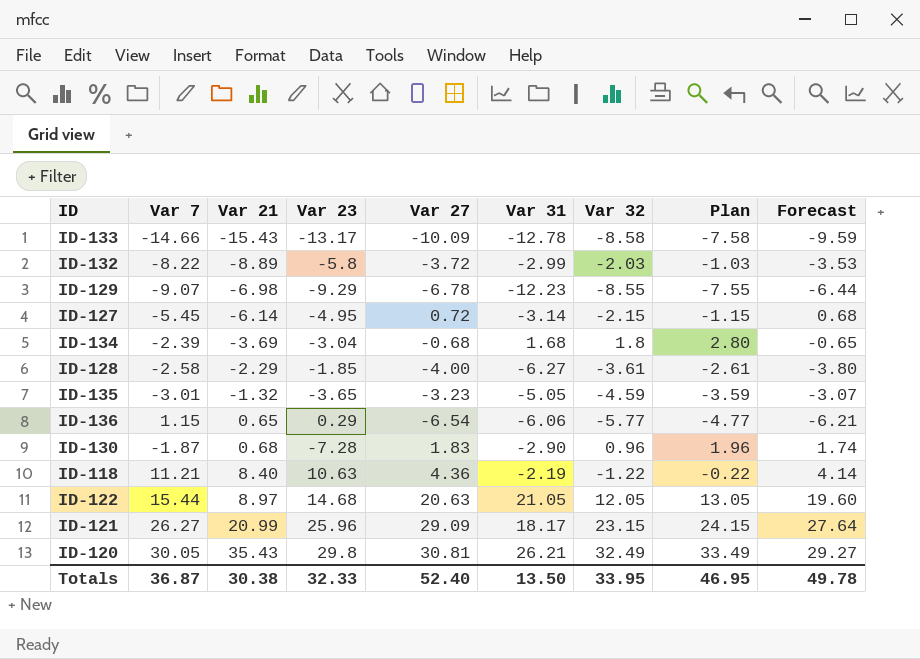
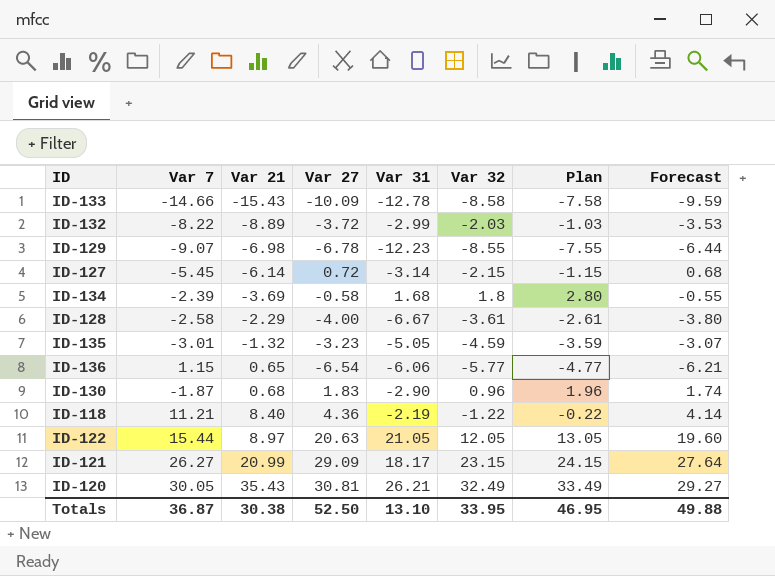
column Var 23 | position: 4 -> none
ID-134 | Var 27: -0.68 -> -0.58
ID-134 | Forecast: -0.65 -> -0.55
ID-128 | Var 31: -6.27 -> -6.67
Totals | Var 27: 52.40 -> 52.50
Totals | Var 31: 13.50 -> 13.10
Totals | Forecast: 49.78 -> 49.88

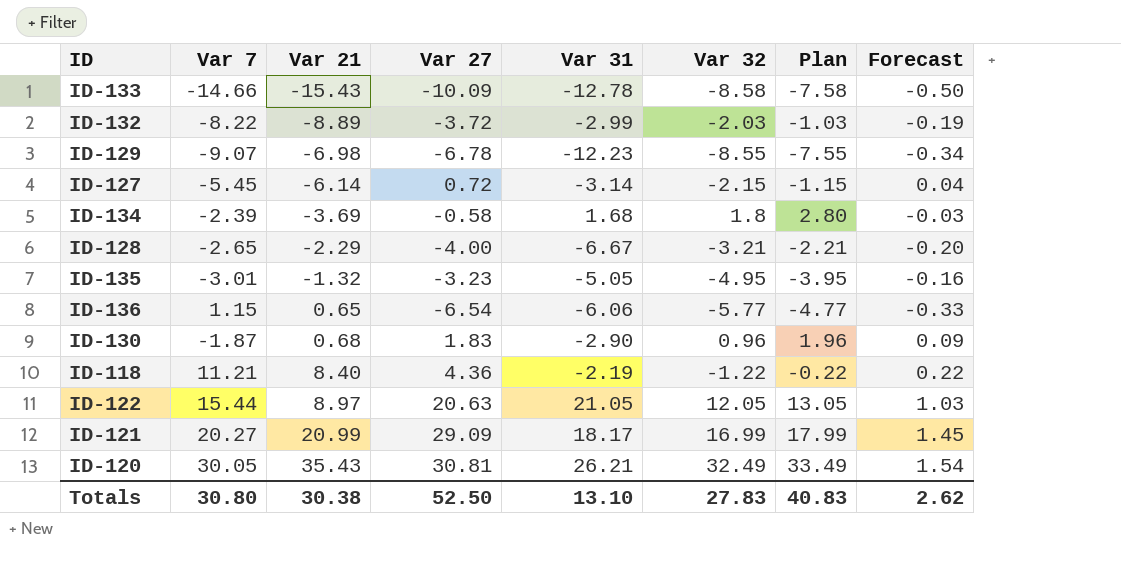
column Forecast | formula: [Var 27] * 0.95 -> [Var 27] * 0.05
ID-128 | Var 7: -2.58 -> -2.65
ID-128 | Var 32: -3.61 -> -3.21
ID-128 | Plan: -2.61 -> -2.21
ID-135 | Var 32: -4.59 -> -4.95
ID-135 | Plan: -3.59 -> -3.95
ID-121 | Var 7: 26.27 -> 20.27
ID-121 | Var 32: 23.15 -> 16.99
ID-121 | Plan: 24.15 -> 17.99
Totals | Var 7: 36.87 -> 30.80
Totals | Var 32: 33.95 -> 27.83
Totals | Plan: 46.95 -> 40.83
Totals | Forecast: 49.88 -> 2.62

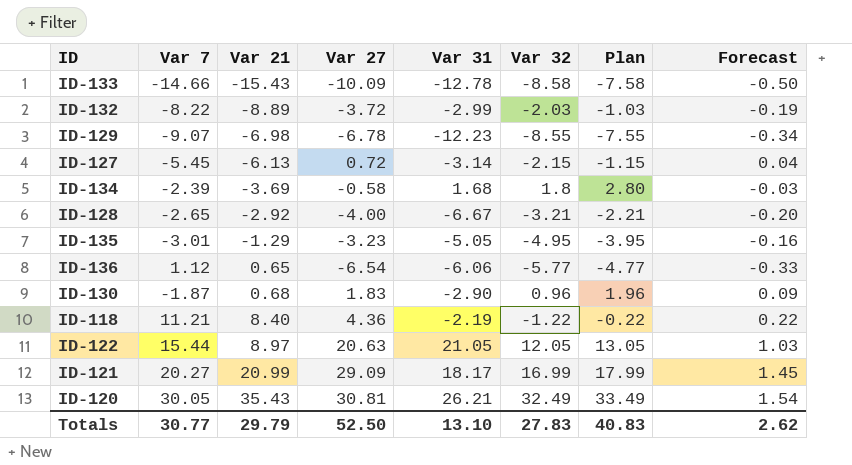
ID-127 | Var 21: -6.14 -> -6.13
ID-128 | Var 21: -2.29 -> -2.92
ID-135 | Var 21: -1.32 -> -1.29
ID-136 | Var 7: 1.15 -> 1.12
Totals | Var 7: 30.80 -> 30.77
Totals | Var 21: 30.38 -> 29.79

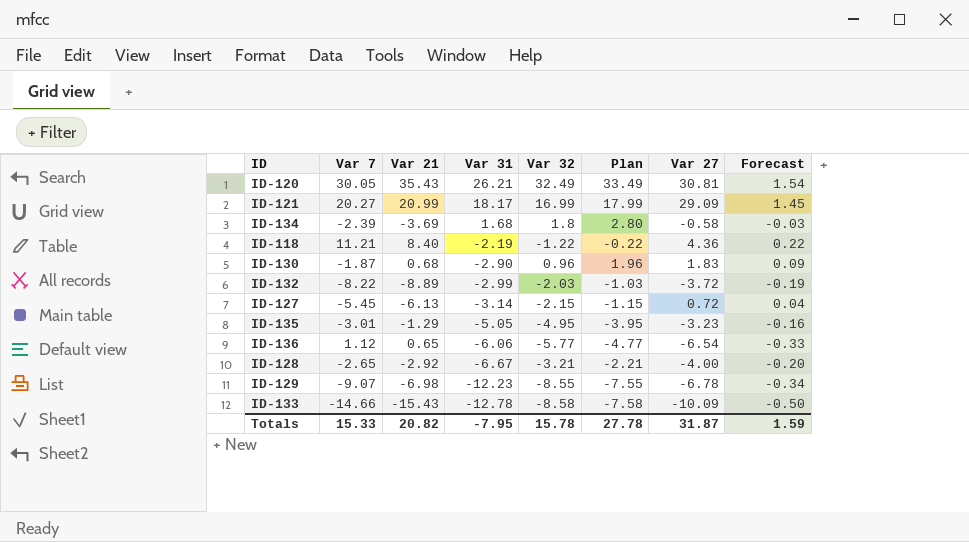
row order: Var 21 ascending -> Var 31 descending
column Var 27 | position: 4 -> 7
row ID-122: 15.44 | 8.97 | 20.63 | 21.05 | 12.05 | 13.05 | 1.03 -> none
Totals | Var 7: 30.77 -> 15.33
Totals | Var 21: 29.79 -> 20.82
Totals | Var 31: 13.10 -> -7.95
Totals | Var 32: 27.83 -> 15.78
Totals | Plan: 40.83 -> 27.78
Totals | Var 27: 52.50 -> 31.87
Totals | Forecast: 2.62 -> 1.59

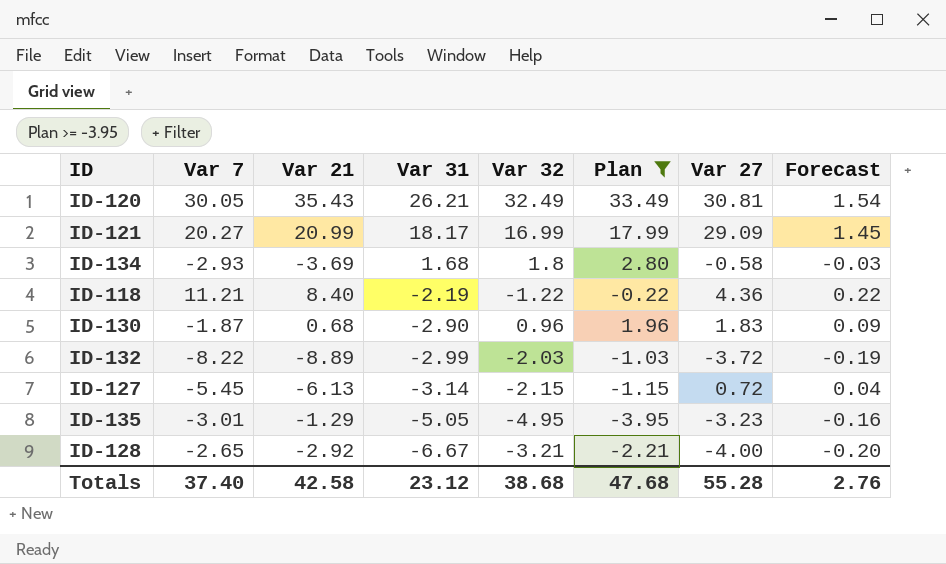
filter: none -> Plan >= -3.95
ID-134 | Var 7: -2.39 -> -2.93
Totals | Var 7: 15.33 -> 37.40
Totals | Var 21: 20.82 -> 42.58
Totals | Var 31: -7.95 -> 23.12
Totals | Var 32: 15.78 -> 38.68
Totals | Plan: 27.78 -> 47.68
Totals | Var 27: 31.87 -> 55.28
Totals | Forecast: 1.59 -> 2.76

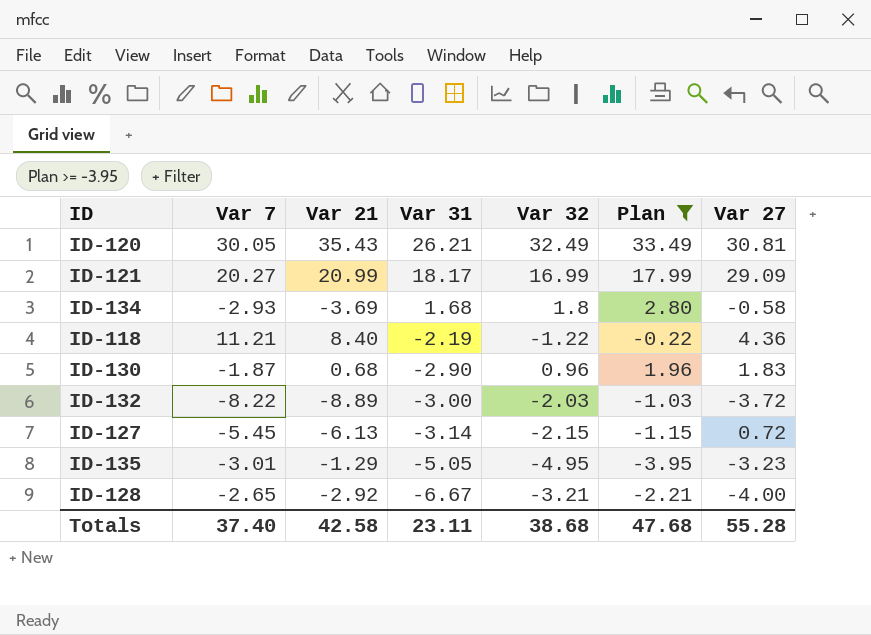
column Forecast | formula: [Var 27] * 0.05 -> none
ID-132 | Var 31: -2.99 -> -3.00
Totals | Var 31: 23.12 -> 23.11

